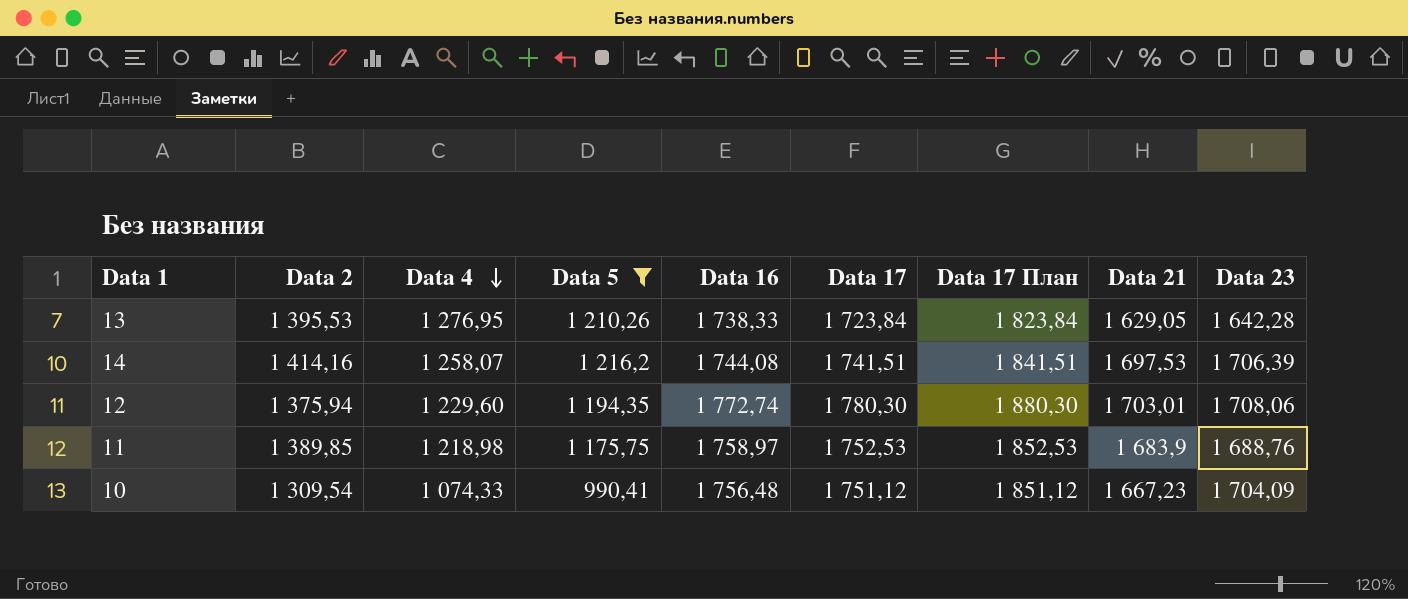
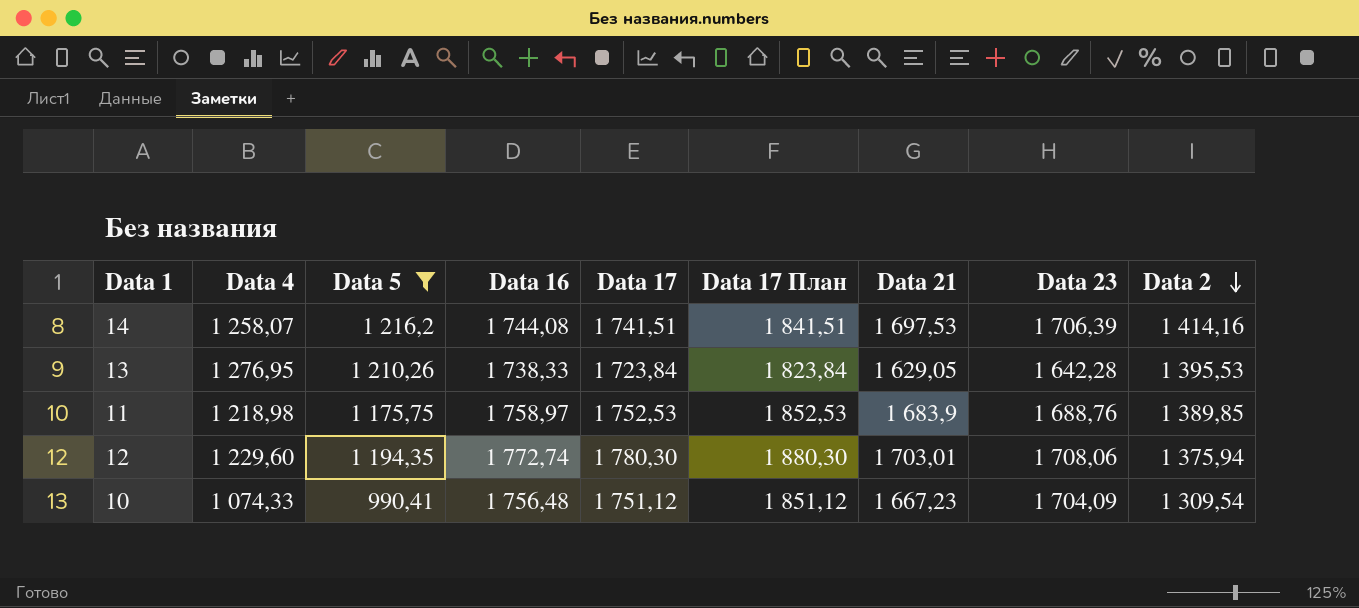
row order: Data 4 descending -> Data 2 descending
column Data 2 | position: 2 -> 9

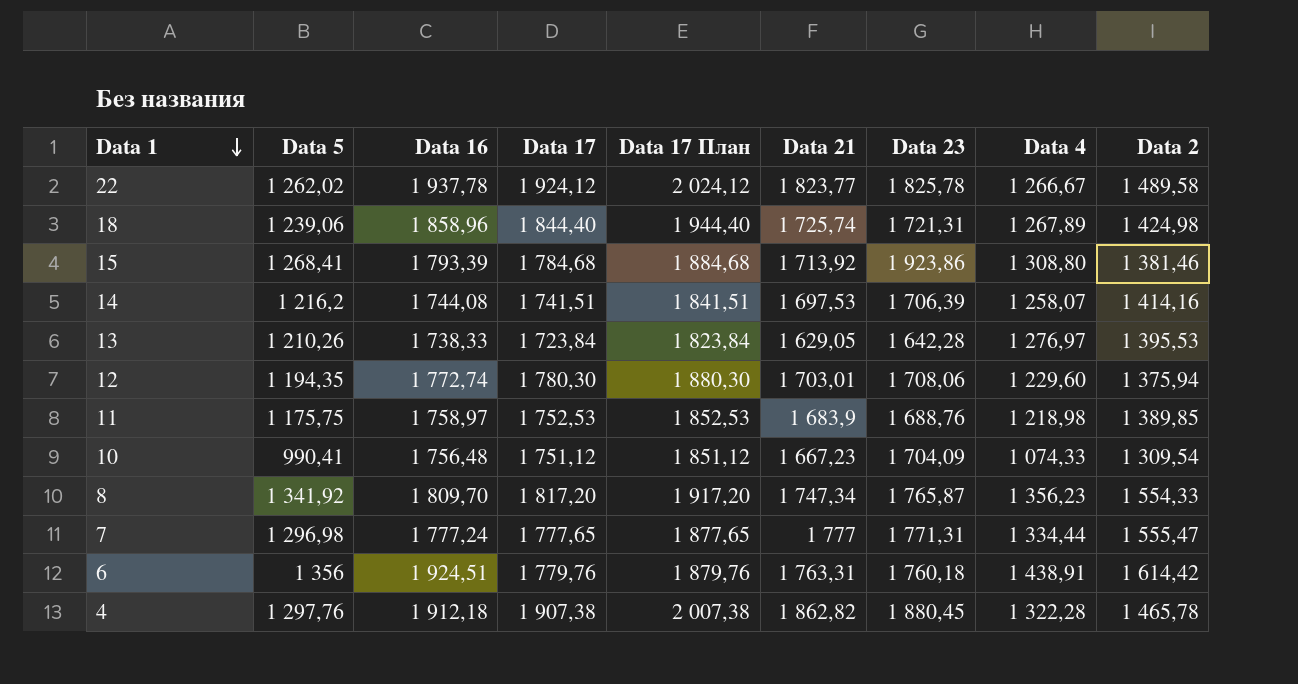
filter: Data 5 <= 1 216,2 -> none
row order: Data 2 descending -> Data 1 descending
column Data 4 | position: 2 -> 8
13 | Data 4: 1 276,95 -> 1 276,97

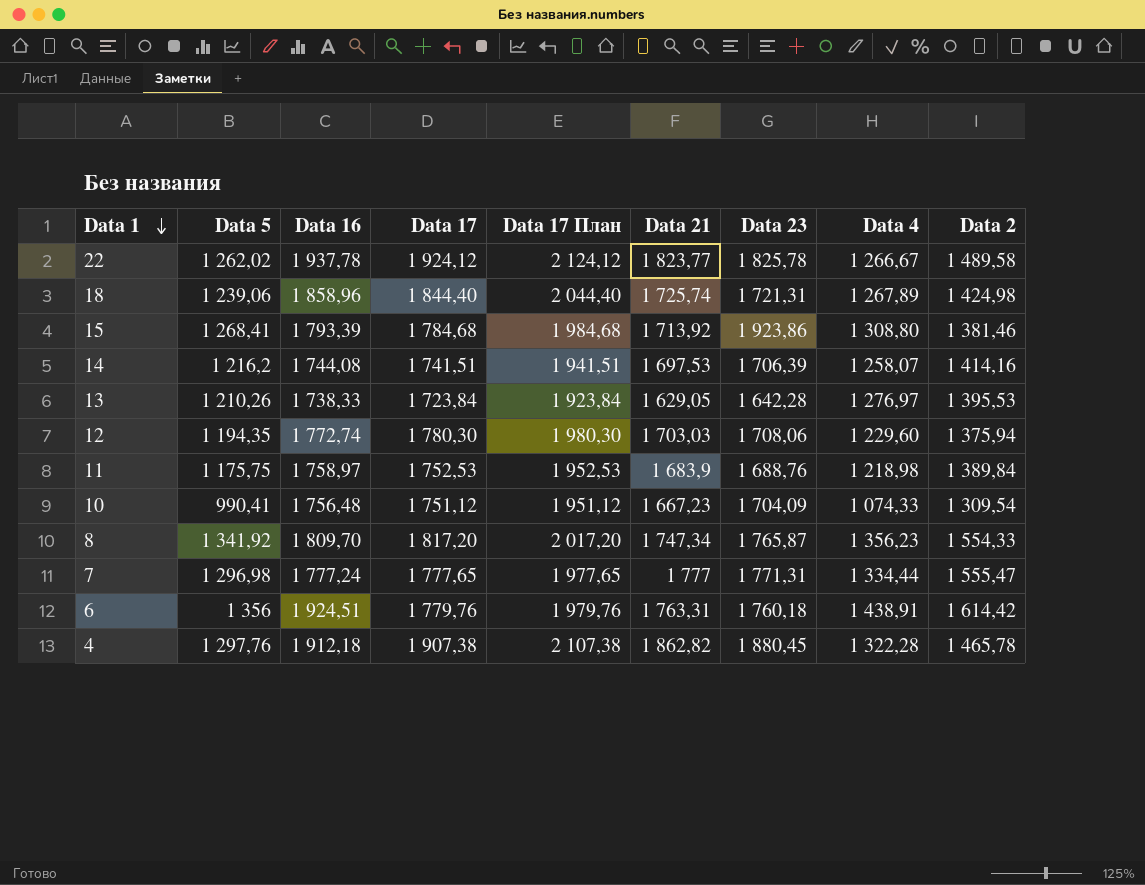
column Data 17 План | formula: [Data 17] + 100 -> [Data 17] + 200
12 | Data 21: 1 703,01 -> 1 703,03
11 | Data 2: 1 389,85 -> 1 389,84

